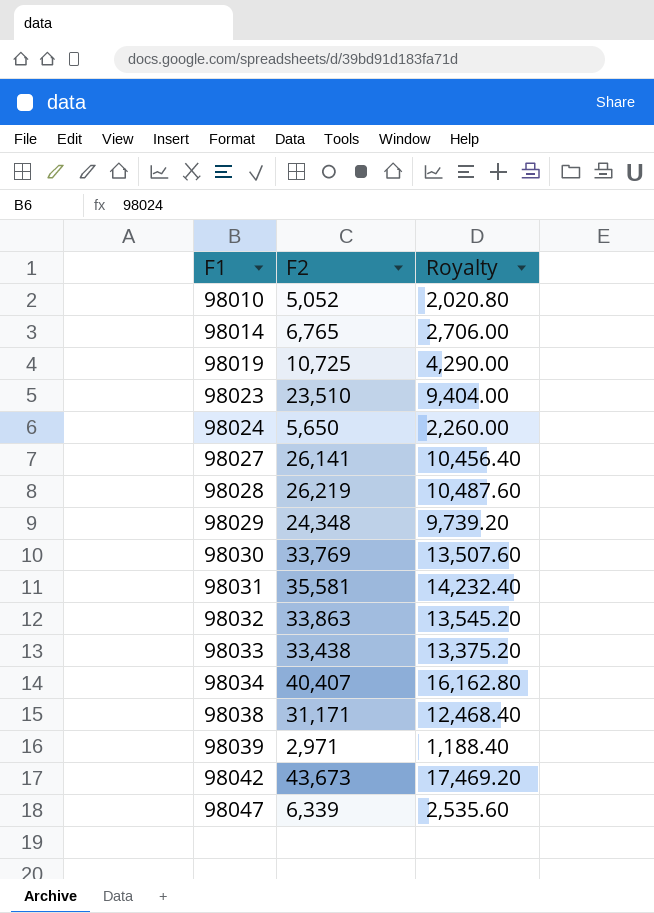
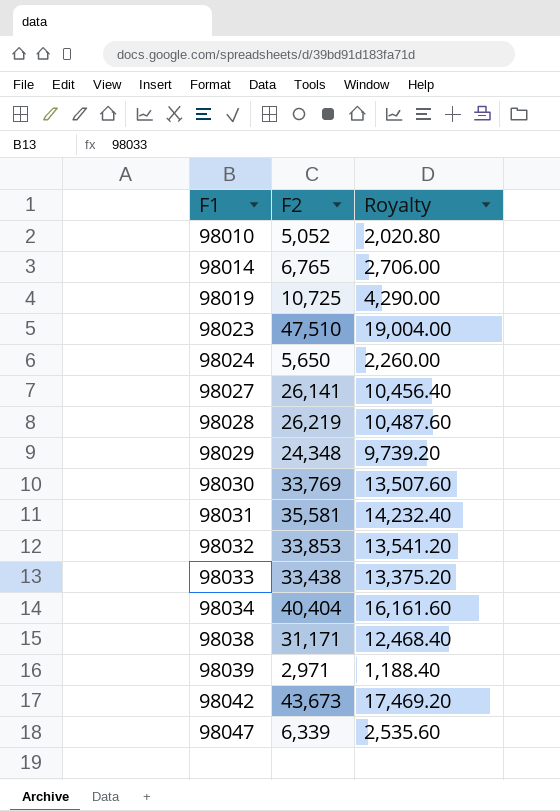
98023 | F2: 23,510 -> 47,510
98023 | Royalty: 9,404.00 -> 19,004.00
98032 | F2: 33,863 -> 33,853
98032 | Royalty: 13,545.20 -> 13,541.20
98034 | F2: 40,407 -> 40,404
98034 | Royalty: 16,162.80 -> 16,161.60

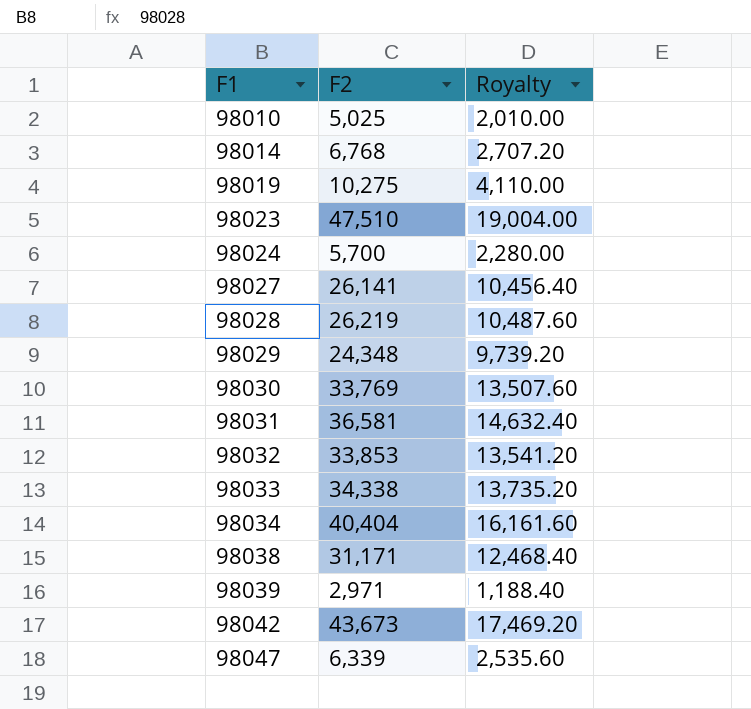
98010 | F2: 5,052 -> 5,025
98010 | Royalty: 2,020.80 -> 2,010.00
98014 | F2: 6,765 -> 6,768
98014 | Royalty: 2,706.00 -> 2,707.20
98019 | F2: 10,725 -> 10,275
98019 | Royalty: 4,290.00 -> 4,110.00
98024 | F2: 5,650 -> 5,700
98024 | Royalty: 2,260.00 -> 2,280.00
98031 | F2: 35,581 -> 36,581
98031 | Royalty: 14,232.40 -> 14,632.40
98033 | F2: 33,438 -> 34,338
98033 | Royalty: 13,375.20 -> 13,735.20

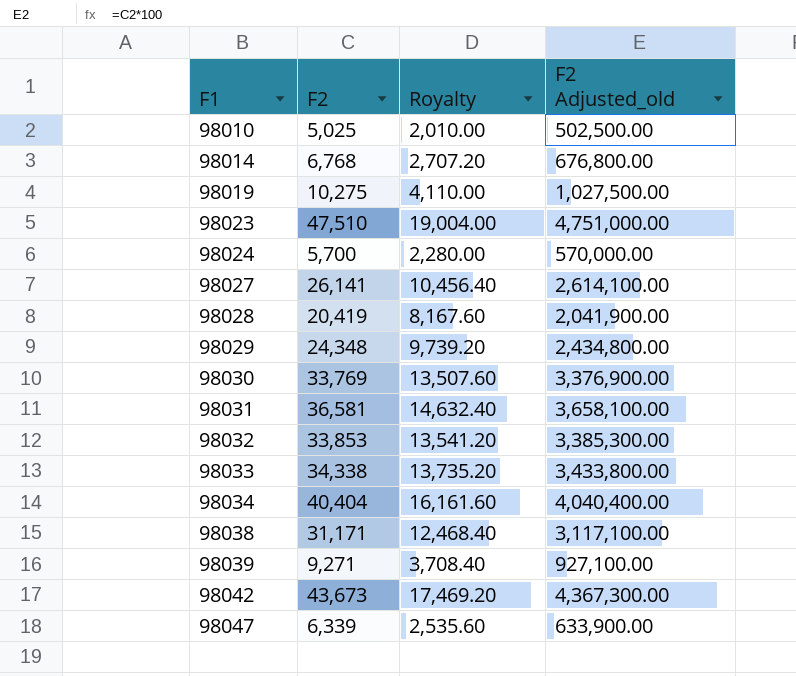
column F2 Adjusted_old | formula: none -> [F2] * 100
98028 | F2: 26,219 -> 20,419
98028 | Royalty: 10,487.60 -> 8,167.60
98039 | F2: 2,971 -> 9,271
98039 | Royalty: 1,188.40 -> 3,708.40

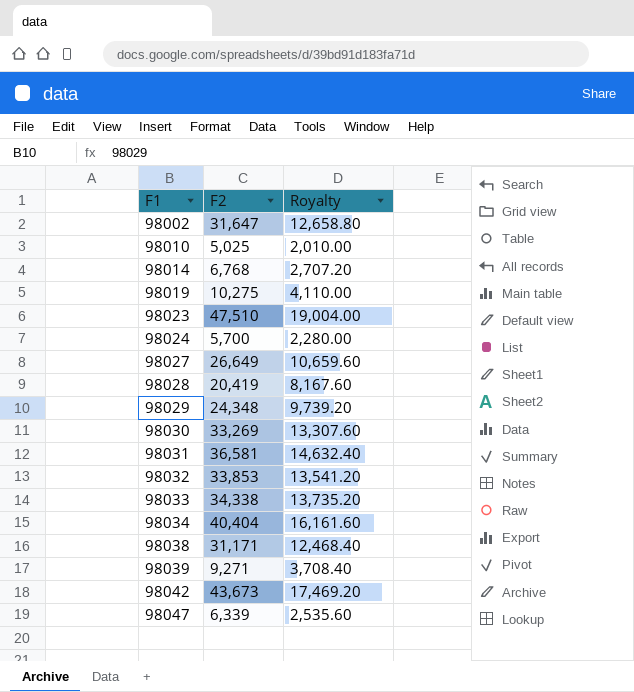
column F2 Adjusted_old | formula: [F2] * 100 -> none
row 98002: none -> 31,647 | 12,658.80
98027 | F2: 26,141 -> 26,649
98027 | Royalty: 10,456.40 -> 10,659.60
98030 | F2: 33,769 -> 33,269
98030 | Royalty: 13,507.60 -> 13,307.60

